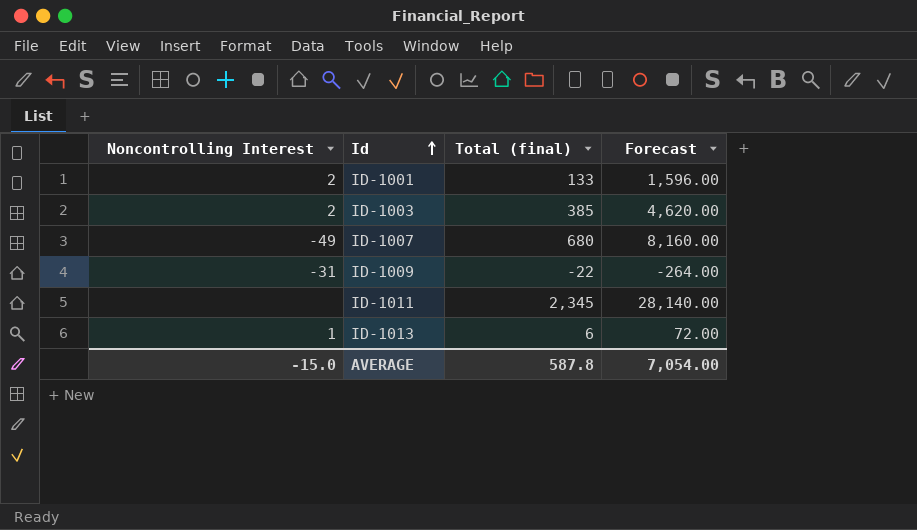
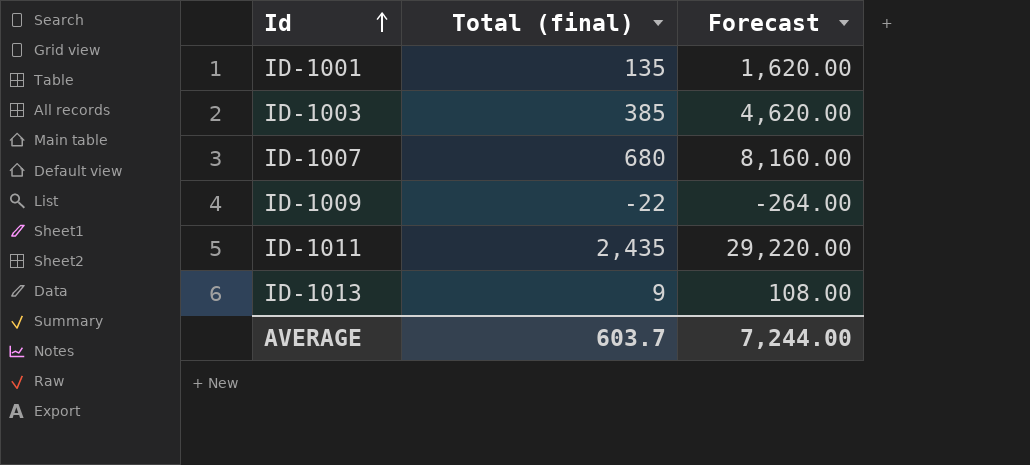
column Noncontrolling Interest | position: 1 -> none
ID-1001 | Total (final): 133 -> 135
ID-1001 | Forecast: 1,596.00 -> 1,620.00
ID-1011 | Total (final): 2,345 -> 2,435
ID-1011 | Forecast: 28,140.00 -> 29,220.00
ID-1013 | Total (final): 6 -> 9
ID-1013 | Forecast: 72.00 -> 108.00
AVERAGE | Total (final): 587.8 -> 603.7
AVERAGE | Forecast: 7,054.00 -> 7,244.00

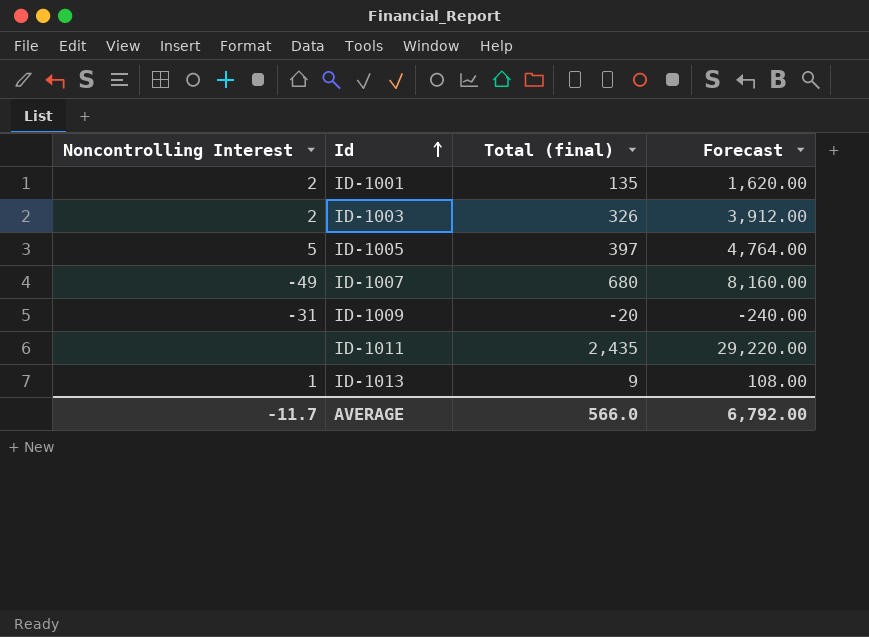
column Noncontrolling Interest | position: none -> 1
ID-1003 | Total (final): 385 -> 326
ID-1003 | Forecast: 4,620.00 -> 3,912.00
row ID-1005: none -> 5 | 397 | 4,764.00
ID-1009 | Total (final): -22 -> -20
ID-1009 | Forecast: -264.00 -> -240.00
AVERAGE | Total (final): 603.7 -> 566.0
AVERAGE | Forecast: 7,244.00 -> 6,792.00

